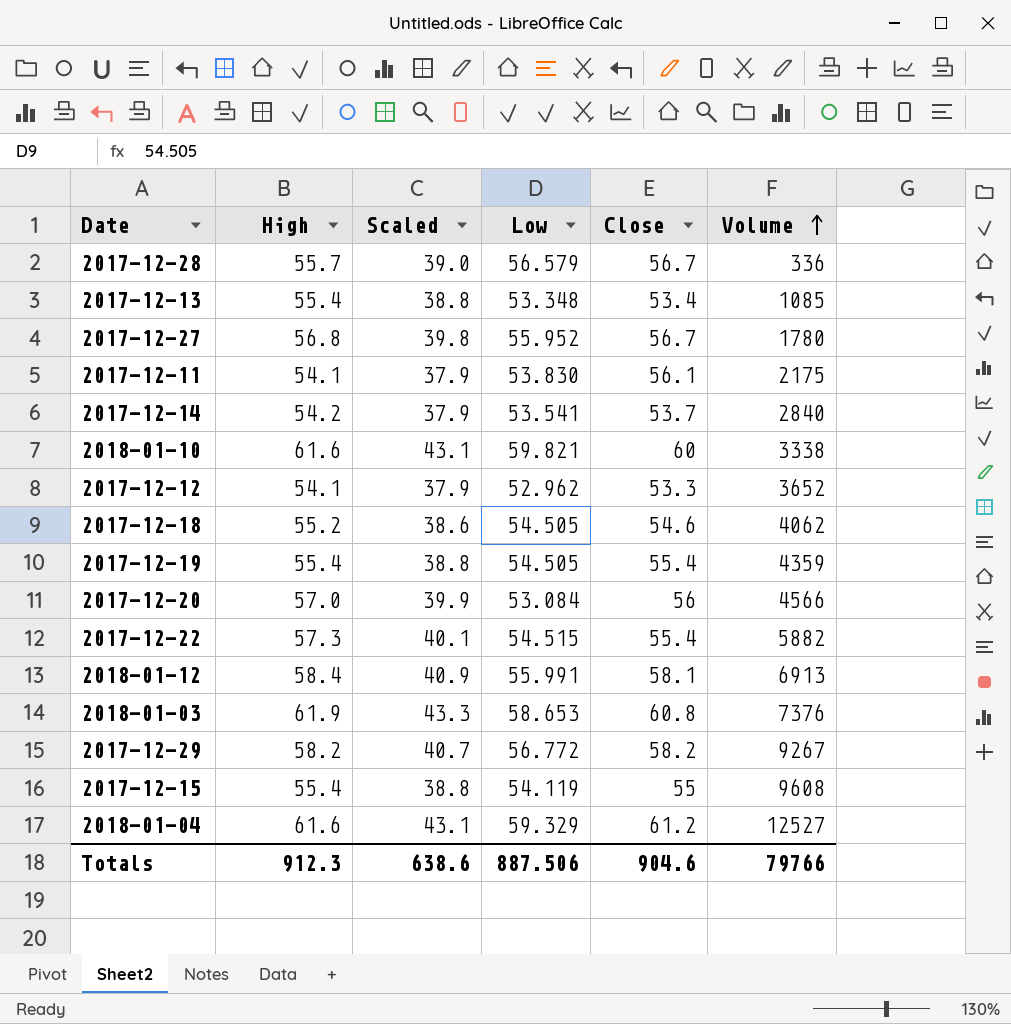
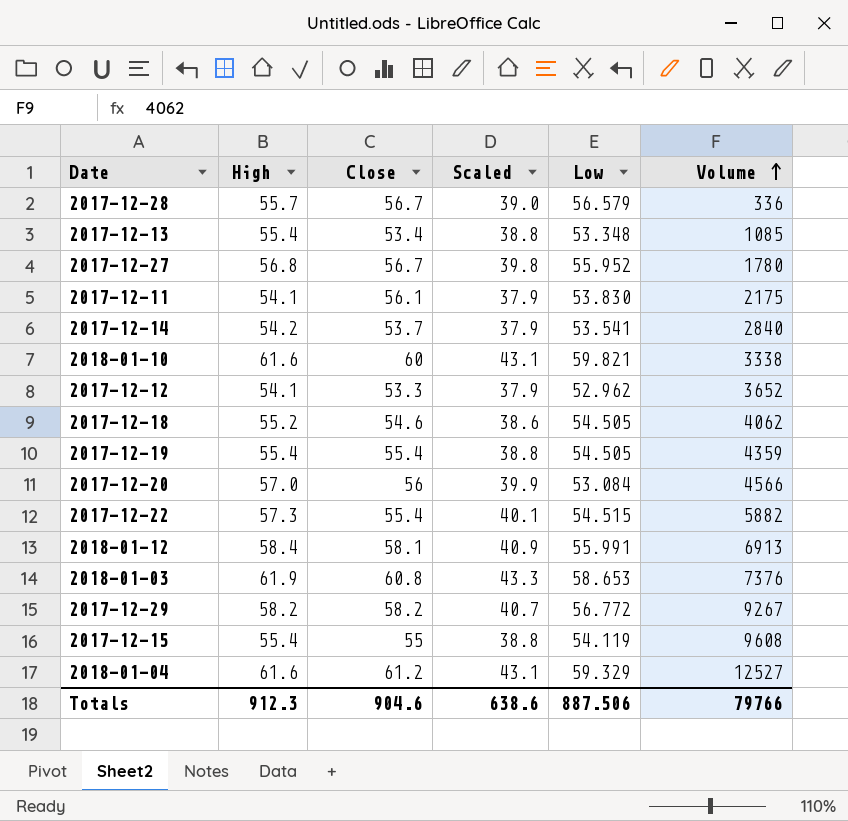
column Close | position: 5 -> 3

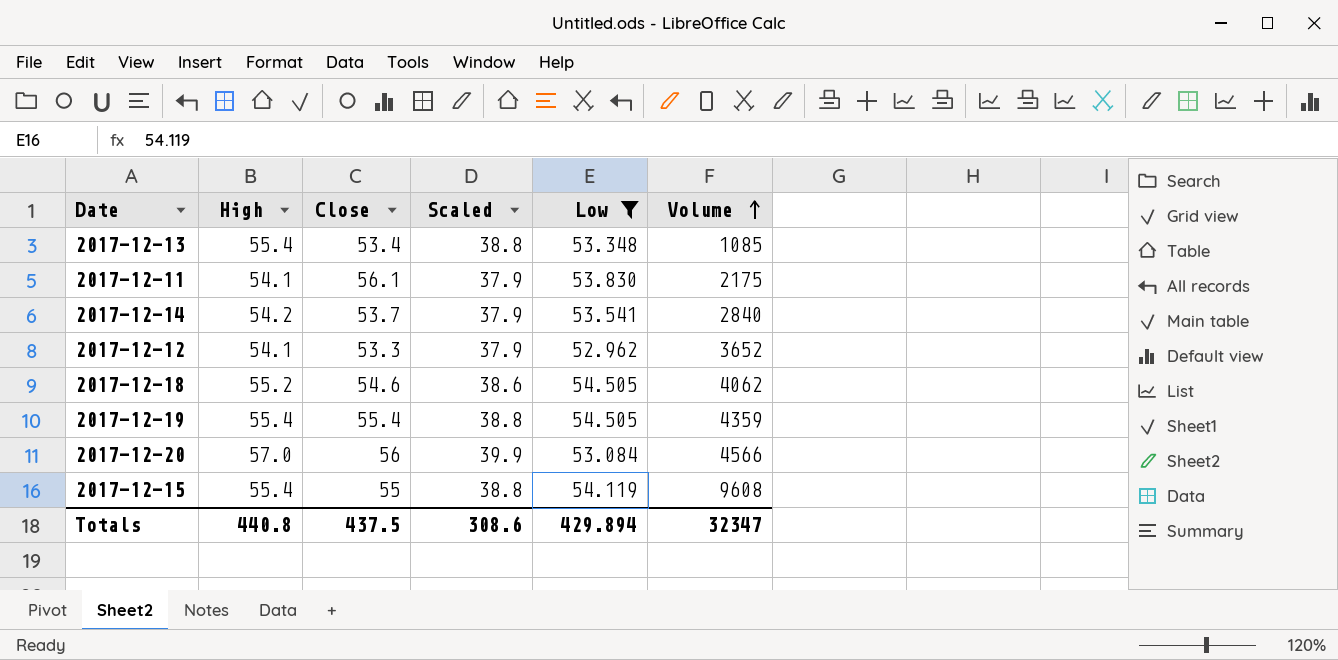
filter: none -> Low <= 54.505
Totals | High: 912.3 -> 440.8
Totals | Close: 904.6 -> 437.5
Totals | Scaled: 638.6 -> 308.6
Totals | Low: 887.506 -> 429.894
Totals | Volume: 79766 -> 32347

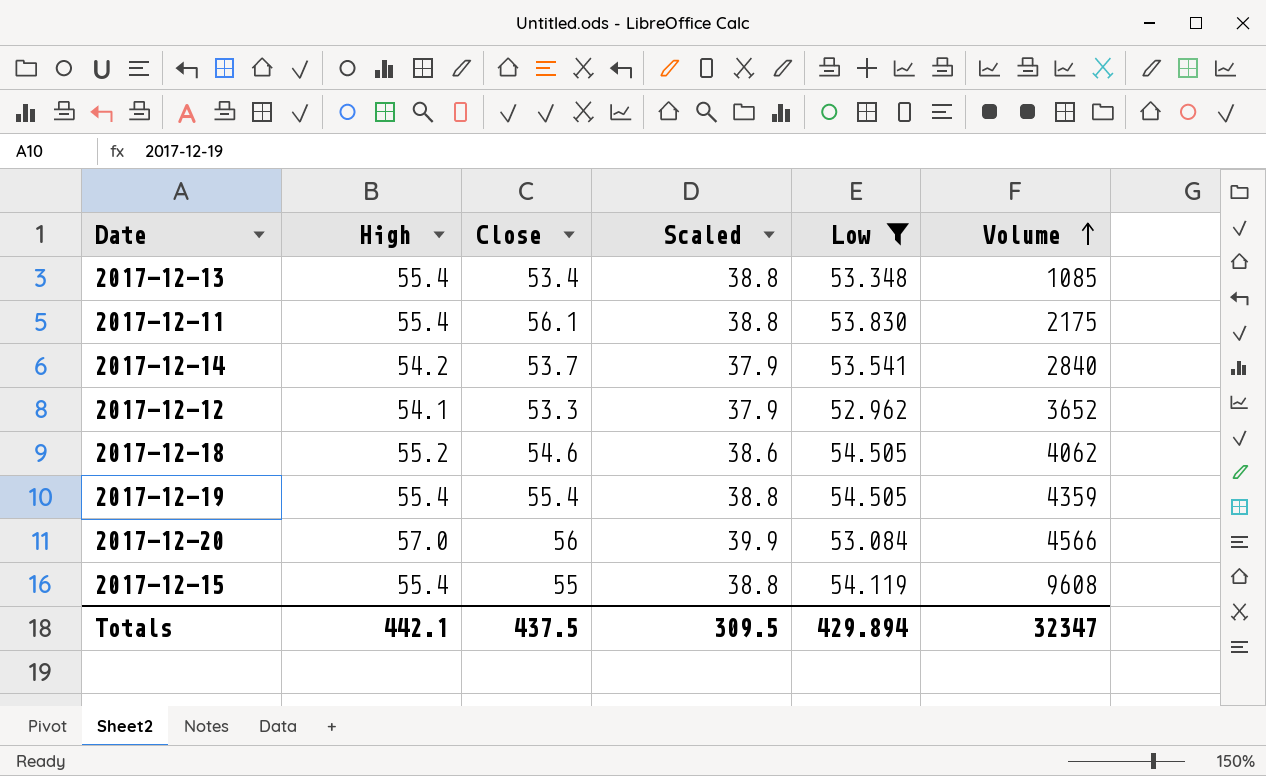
2017-12-11 | High: 54.1 -> 55.4
2017-12-11 | Scaled: 37.9 -> 38.8
Totals | High: 440.8 -> 442.1
Totals | Scaled: 308.6 -> 309.5

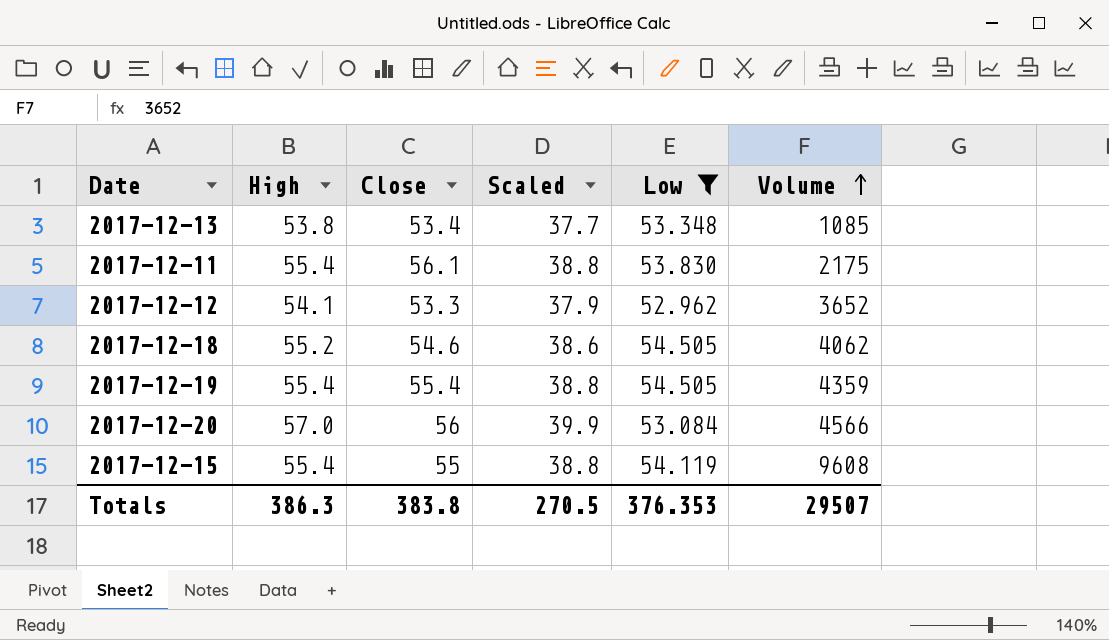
row 2017-12-14: 54.2 | 53.7 | 37.9 | 53.541 | 2840 -> none
2017-12-13 | High: 55.4 -> 53.8
2017-12-13 | Scaled: 38.8 -> 37.7
Totals | High: 442.1 -> 386.3
Totals | Close: 437.5 -> 383.8
Totals | Scaled: 309.5 -> 270.5
Totals | Low: 429.894 -> 376.353
Totals | Volume: 32347 -> 29507

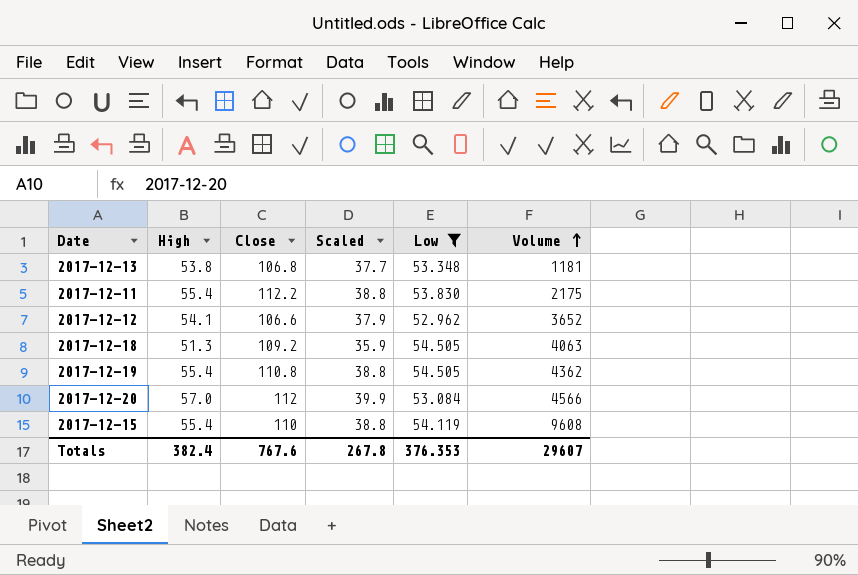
2017-12-13 | Close: 53.4 -> 106.8
2017-12-13 | Volume: 1085 -> 1181
2017-12-11 | Close: 56.1 -> 112.2
2017-12-12 | Close: 53.3 -> 106.6
2017-12-18 | High: 55.2 -> 51.3
2017-12-18 | Close: 54.6 -> 109.2
2017-12-18 | Scaled: 38.6 -> 35.9
2017-12-18 | Volume: 4062 -> 4063
2017-12-19 | Close: 55.4 -> 110.8
2017-12-19 | Volume: 4359 -> 4362
2017-12-20 | Close: 56 -> 112
2017-12-15 | Close: 55 -> 110
Totals | High: 386.3 -> 382.4
Totals | Close: 383.8 -> 767.6
Totals | Scaled: 270.5 -> 267.8
Totals | Volume: 29507 -> 29607

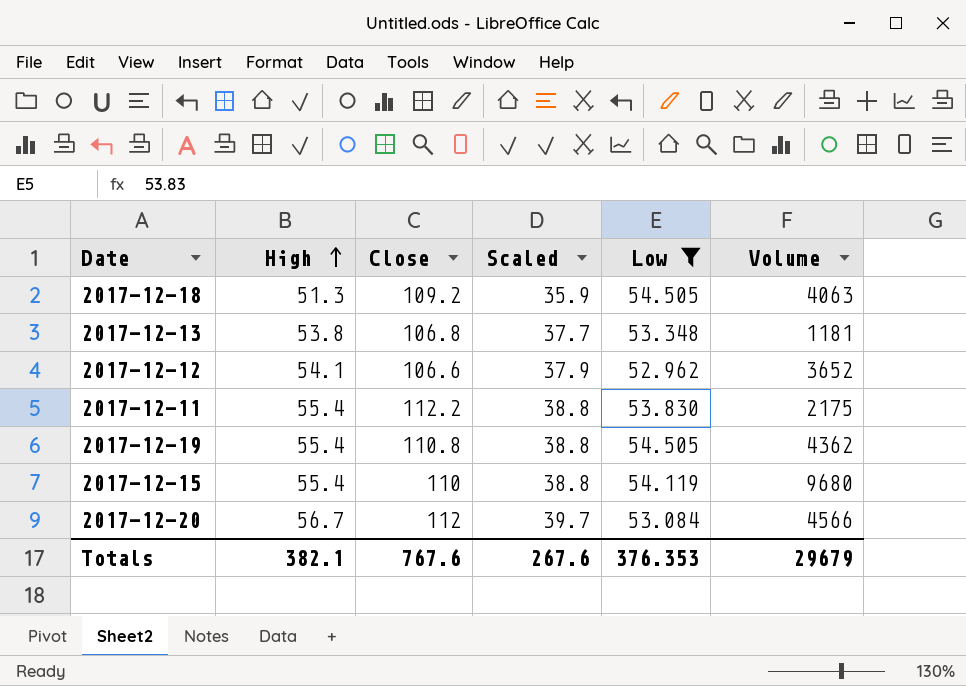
row order: Volume ascending -> High ascending
2017-12-15 | Volume: 9608 -> 9680
2017-12-20 | High: 57.0 -> 56.7
2017-12-20 | Scaled: 39.9 -> 39.7
Totals | High: 382.4 -> 382.1
Totals | Scaled: 267.8 -> 267.6
Totals | Volume: 29607 -> 29679

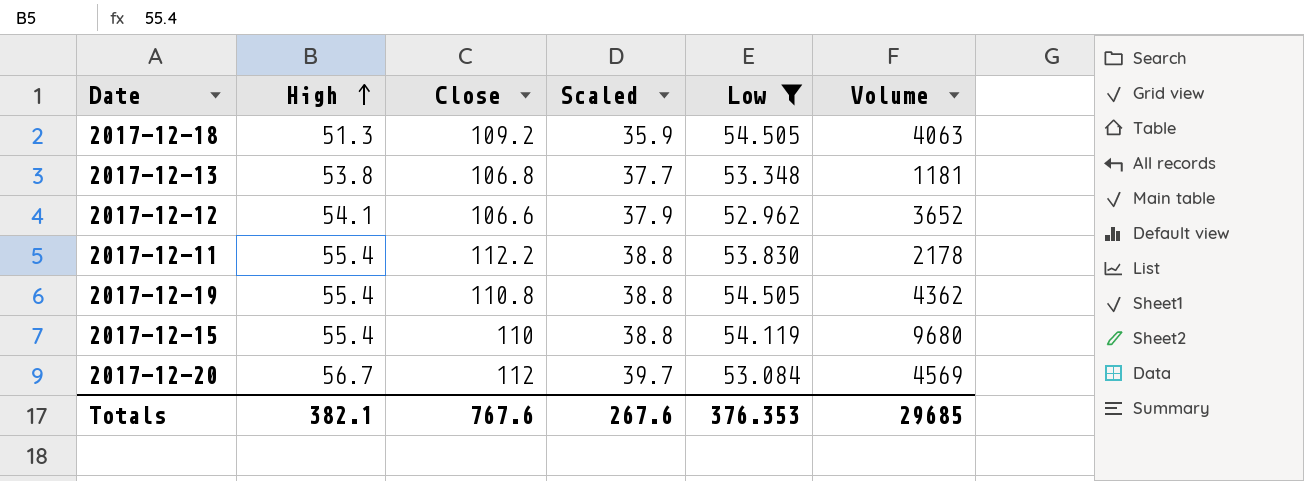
2017-12-11 | Volume: 2175 -> 2178
2017-12-20 | Volume: 4566 -> 4569
Totals | Volume: 29679 -> 29685

